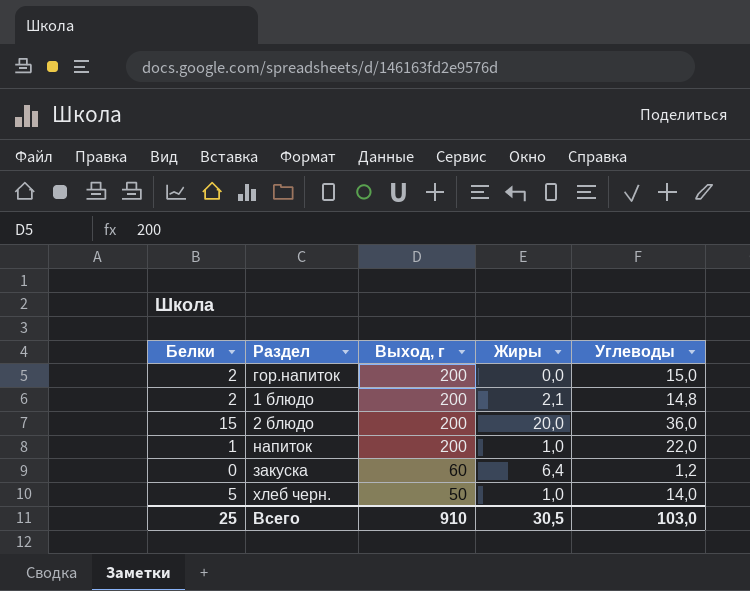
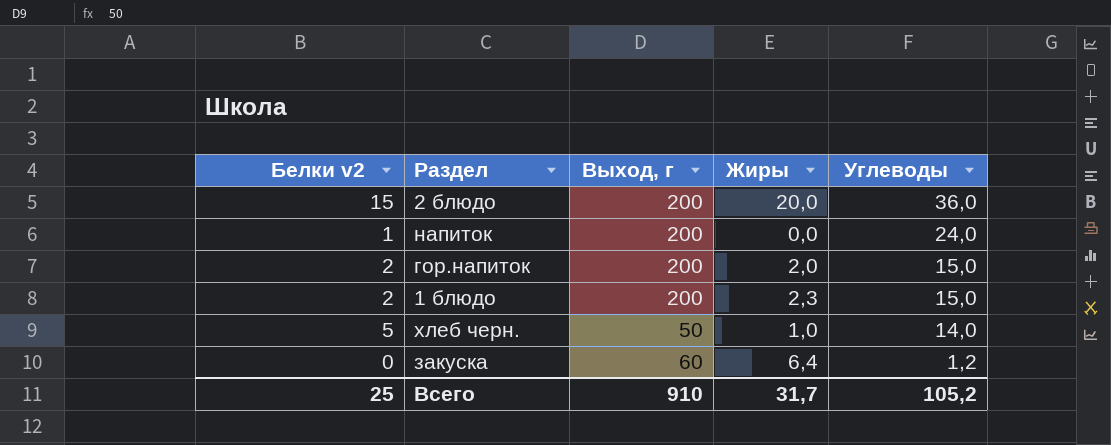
row order: Выход, г descending -> Углеводы descending
column name: Белки -> Белки v2
напиток | Жиры: 1,0 -> 0,0
напиток | Углеводы: 22,0 -> 24,0
гор.напиток | Жиры: 0,0 -> 2,0
1 блюдо | Жиры: 2,1 -> 2,3
1 блюдо | Углеводы: 14,8 -> 15,0
Всего | Жиры: 30,5 -> 31,7
Всего | Углеводы: 103,0 -> 105,2

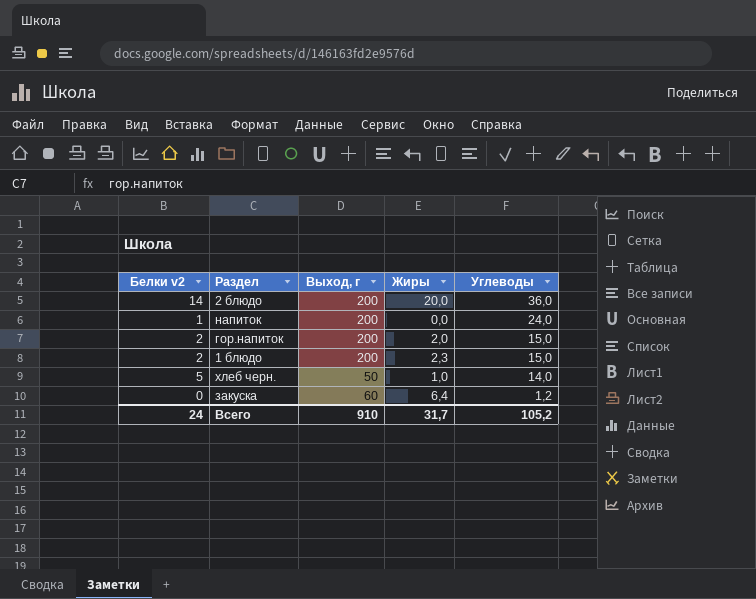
2 блюдо | Белки v2: 15 -> 14
Всего | Белки v2: 25 -> 24

